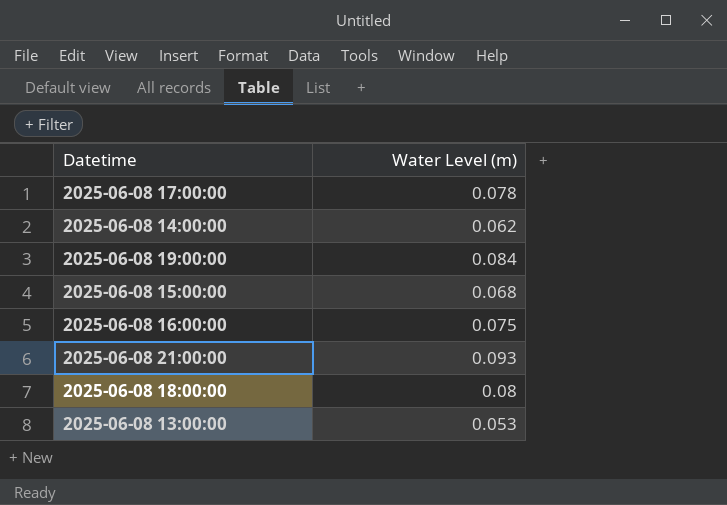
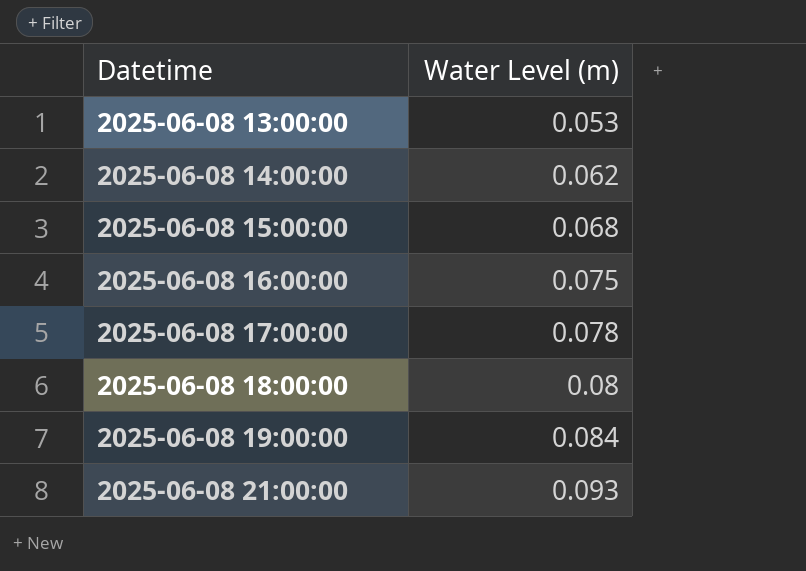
row order: none -> Datetime ascending

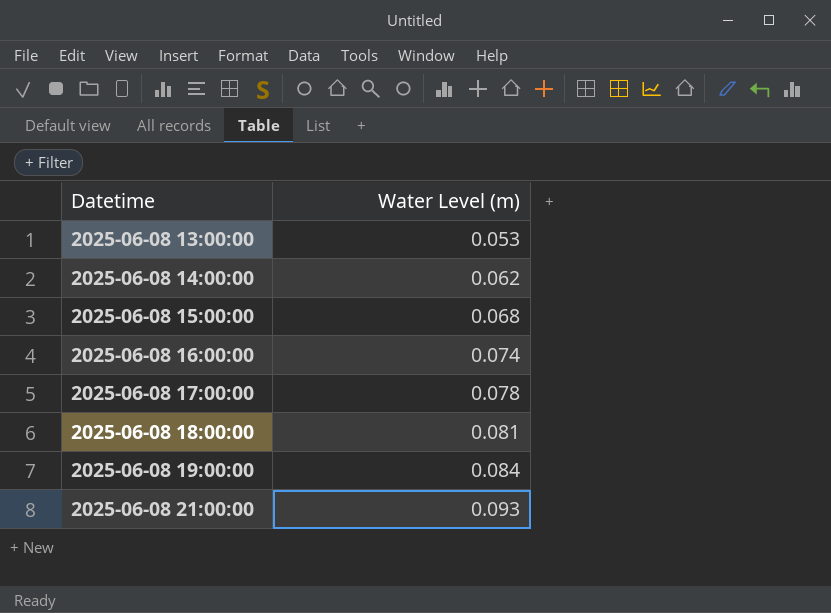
2025-06-08 16:00:00 | Water Level (m): 0.075 -> 0.074
2025-06-08 18:00:00 | Water Level (m): 0.08 -> 0.081

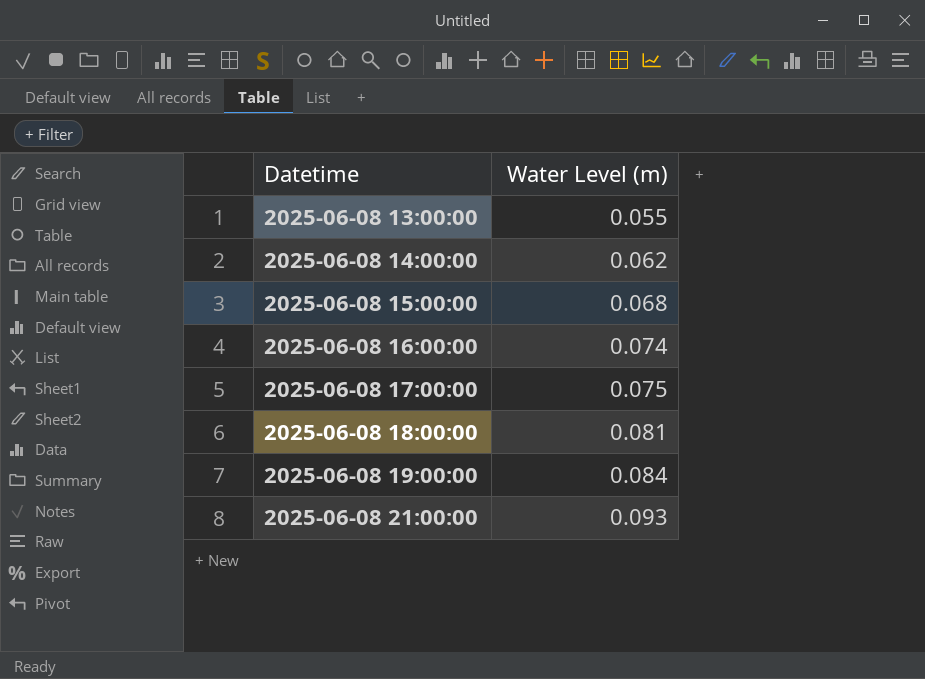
2025-06-08 13:00:00 | Water Level (m): 0.053 -> 0.055
2025-06-08 17:00:00 | Water Level (m): 0.078 -> 0.075

